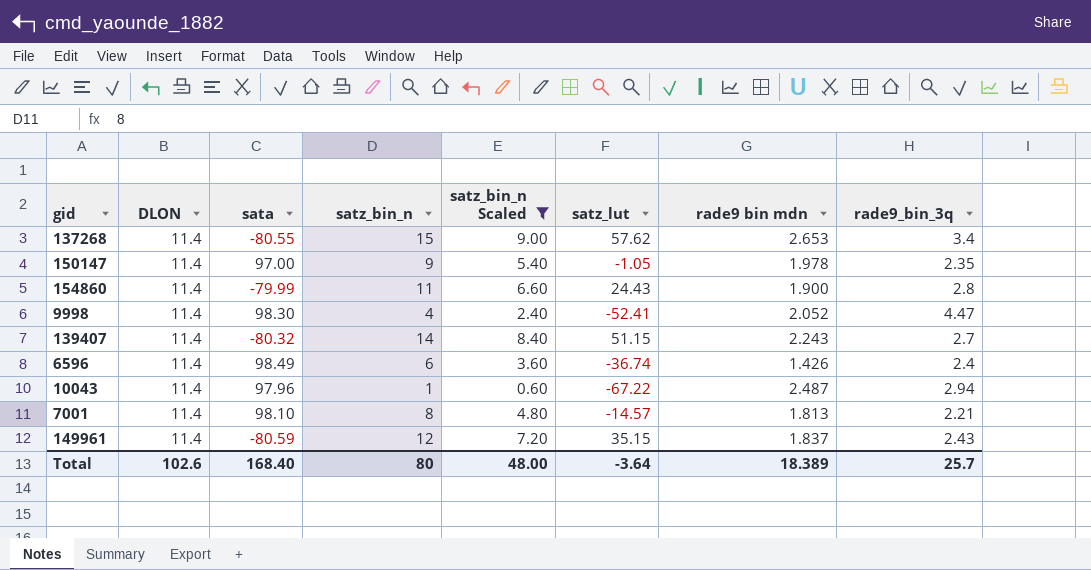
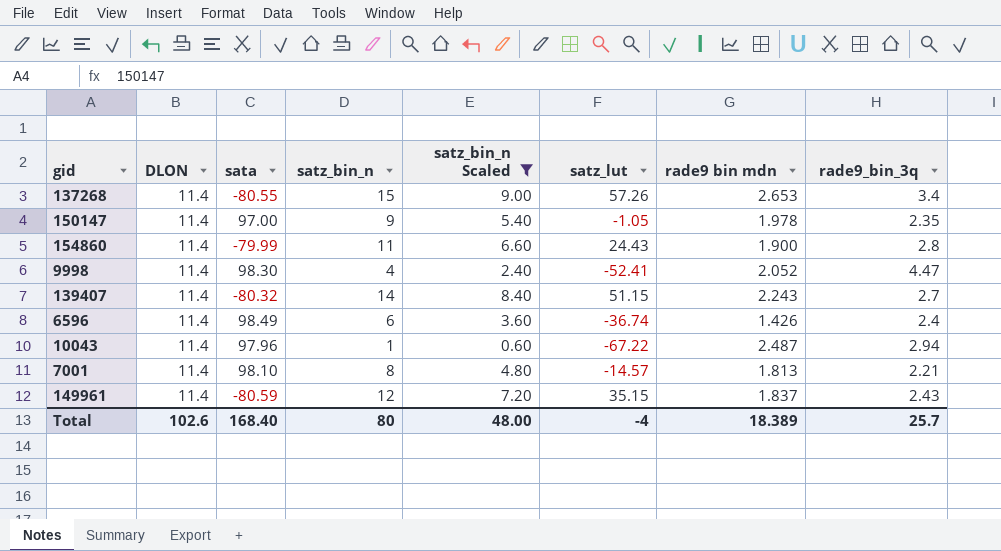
137268 | satz_lut: 57.62 -> 57.26
Total | satz_lut: -3.64 -> -4

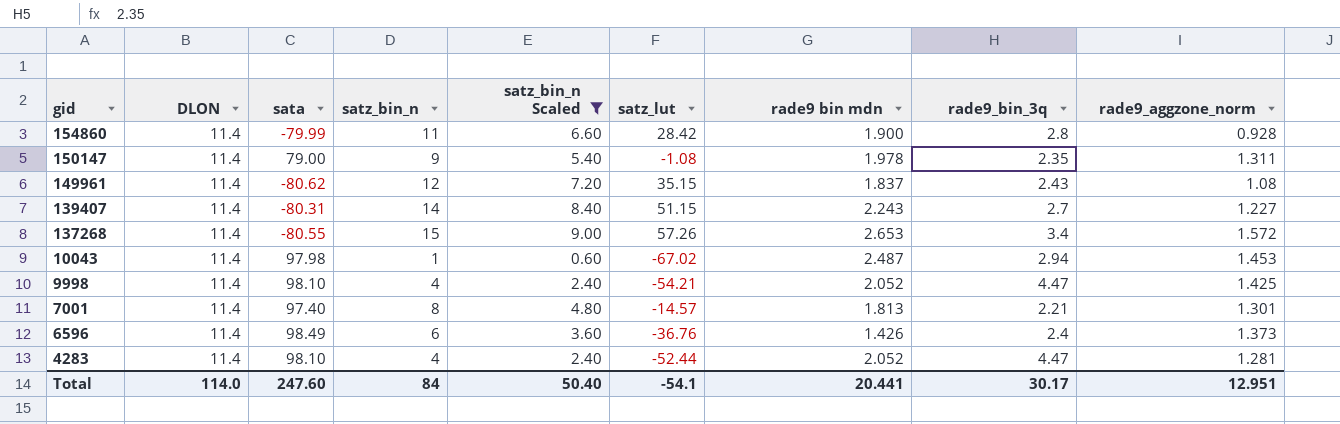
row order: none -> gid descending
column rade9_aggzone_norm | position: none -> 9
154860 | satz_lut: 24.43 -> 28.42
150147 | sata: 97.00 -> 79.00
150147 | satz_lut: -1.05 -> -1.08
149961 | sata: -80.59 -> -80.62
139407 | sata: -80.32 -> -80.31
10043 | sata: 97.96 -> 97.98
10043 | satz_lut: -67.22 -> -67.02
9998 | sata: 98.30 -> 98.10
9998 | satz_lut: -52.41 -> -54.21
7001 | sata: 98.10 -> 97.40
6596 | satz_lut: -36.74 -> -36.76
row 4283: none -> 11.4 | 98.10 | 4 | 2.40 | -52.44 | 2.052 | 4.47 | 1.281
Total | DLON: 102.6 -> 114.0
Total | sata: 168.40 -> 247.60
Total | satz_bin_n: 80 -> 84
Total | satz_bin_n Scaled: 48.00 -> 50.40
Total | satz_lut: -4 -> -54.1
Total | rade9 bin mdn: 18.389 -> 20.441
Total | rade9_bin_3q: 25.7 -> 30.17

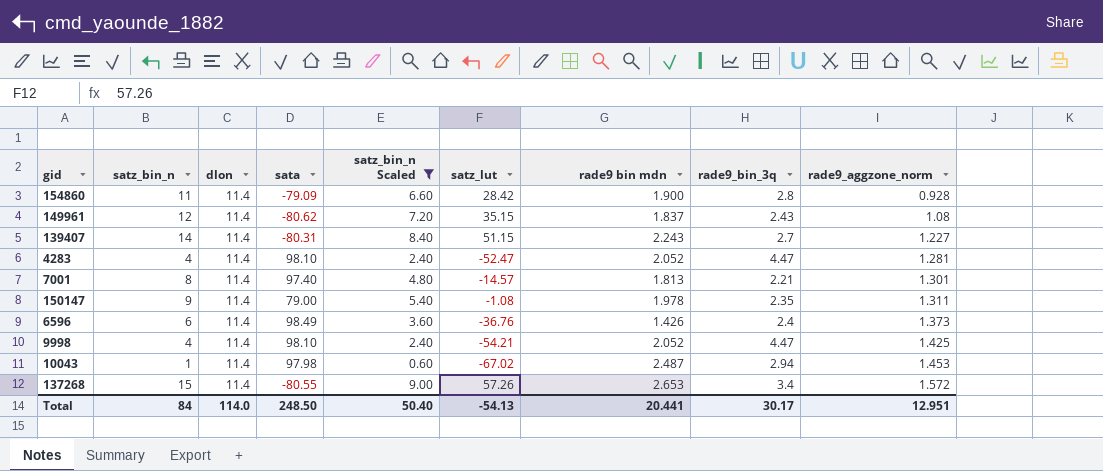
row order: gid descending -> rade9_aggzone_norm ascending
column satz_bin_n | position: 4 -> 2
column name: DLON -> dlon
154860 | sata: -79.99 -> -79.09
4283 | satz_lut: -52.44 -> -52.47
Total | sata: 247.60 -> 248.50
Total | satz_lut: -54.1 -> -54.13

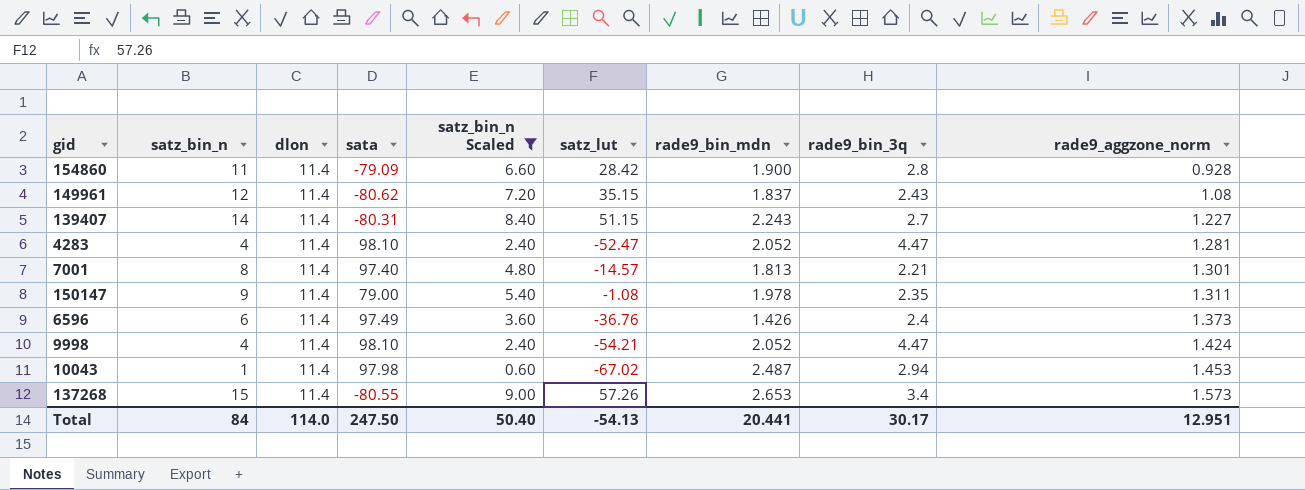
column name: rade9 bin mdn -> rade9_bin_mdn
6596 | sata: 98.49 -> 97.49
9998 | rade9_aggzone_norm: 1.425 -> 1.424
137268 | rade9_aggzone_norm: 1.572 -> 1.573
Total | sata: 248.50 -> 247.50

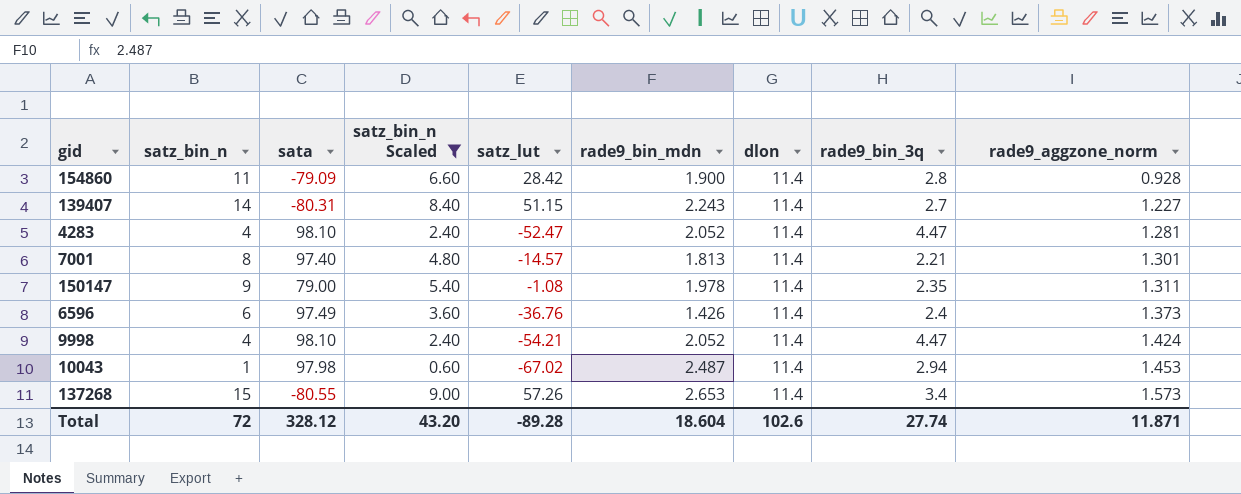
column dlon | position: 3 -> 7
row 149961: 12 | 11.4 | -80.62 | 7.20 | 35.15 | 1.837 | 2.43 | 1.08 -> none
Total | satz_bin_n: 84 -> 72
Total | sata: 247.50 -> 328.12
Total | satz_bin_n Scaled: 50.40 -> 43.20
Total | satz_lut: -54.13 -> -89.28
Total | rade9_bin_mdn: 20.441 -> 18.604
Total | dlon: 114.0 -> 102.6
Total | rade9_bin_3q: 30.17 -> 27.74
Total | rade9_aggzone_norm: 12.951 -> 11.871

